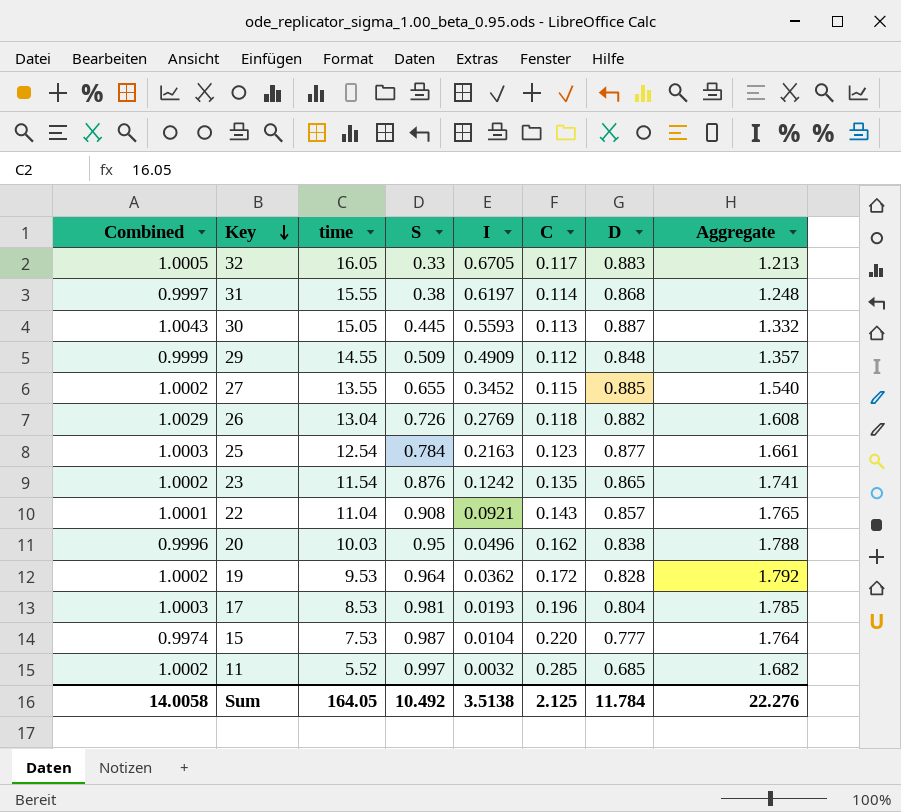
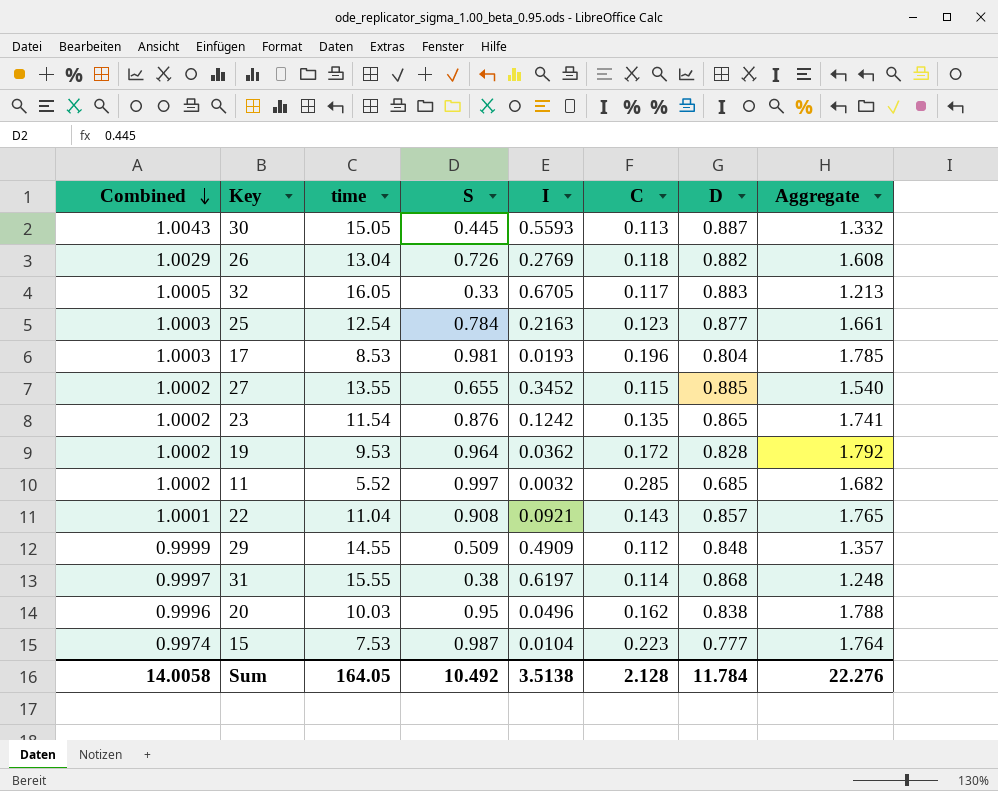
row order: Key descending -> Combined descending
15 | C: 0.220 -> 0.223
Sum | C: 2.125 -> 2.128

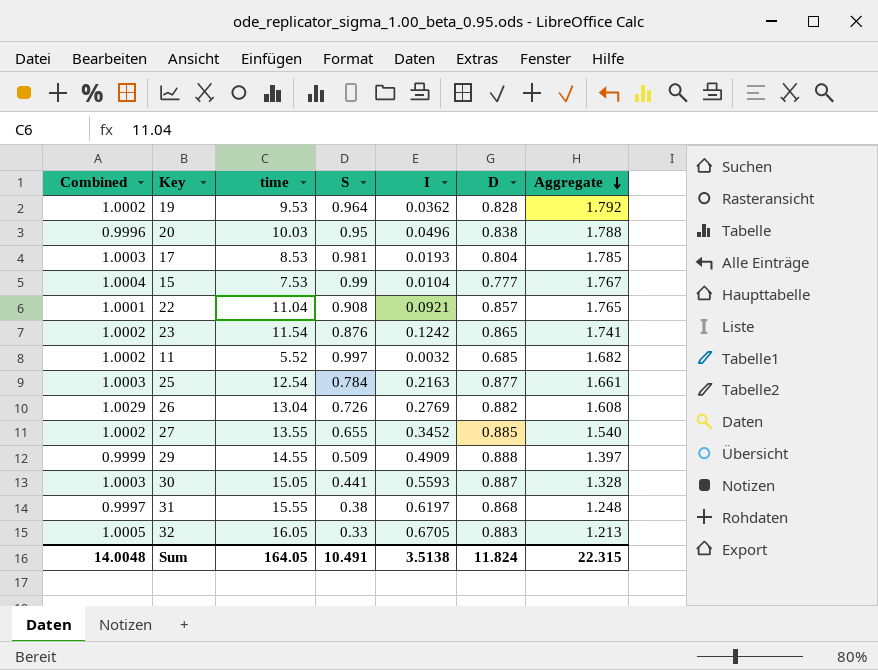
row order: Combined descending -> Aggregate descending
column C | position: 6 -> none
15 | Combined: 0.9974 -> 1.0004
15 | S: 0.987 -> 0.99
15 | Aggregate: 1.764 -> 1.767
29 | D: 0.848 -> 0.888
29 | Aggregate: 1.357 -> 1.397
30 | Combined: 1.0043 -> 1.0003
30 | S: 0.445 -> 0.441
30 | Aggregate: 1.332 -> 1.328
Sum | Combined: 14.0058 -> 14.0048
Sum | S: 10.492 -> 10.491
Sum | D: 11.784 -> 11.824
Sum | Aggregate: 22.276 -> 22.315

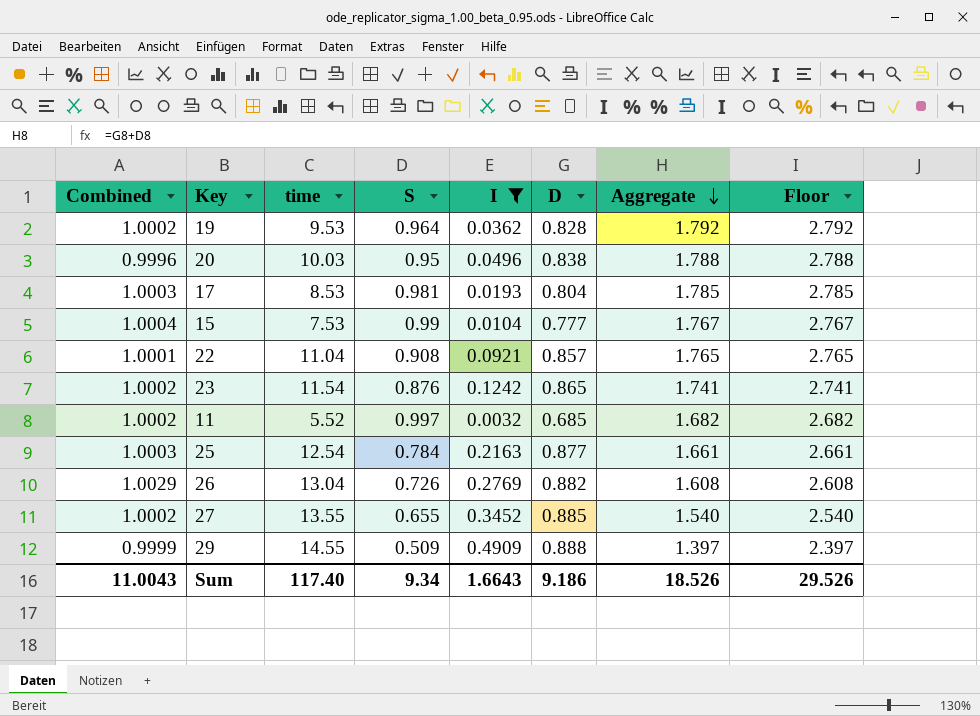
filter: none -> I <= 0.4909
column Floor | formula: none -> [Aggregate] + 1
Sum | Combined: 14.0048 -> 11.0043
Sum | time: 164.05 -> 117.40
Sum | S: 10.491 -> 9.34
Sum | I: 3.5138 -> 1.6643
Sum | D: 11.824 -> 9.186
Sum | Aggregate: 22.315 -> 18.526

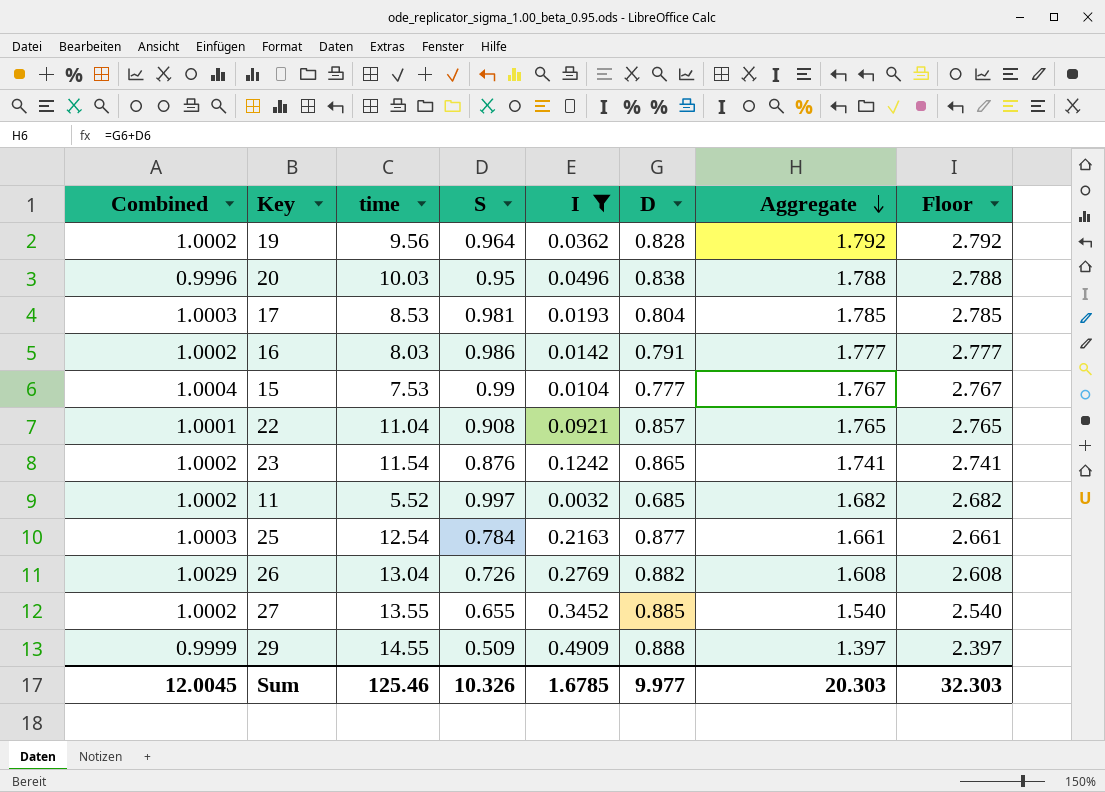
19 | time: 9.53 -> 9.56
row 16: none -> 1.0002 | 8.03 | 0.986 | 0.0142 | 0.791 | 1.777 | 2.777
Sum | Combined: 11.0043 -> 12.0045
Sum | time: 117.40 -> 125.46
Sum | S: 9.34 -> 10.326
Sum | I: 1.6643 -> 1.6785
Sum | D: 9.186 -> 9.977
Sum | Aggregate: 18.526 -> 20.303
Sum | Floor: 29.526 -> 32.303

